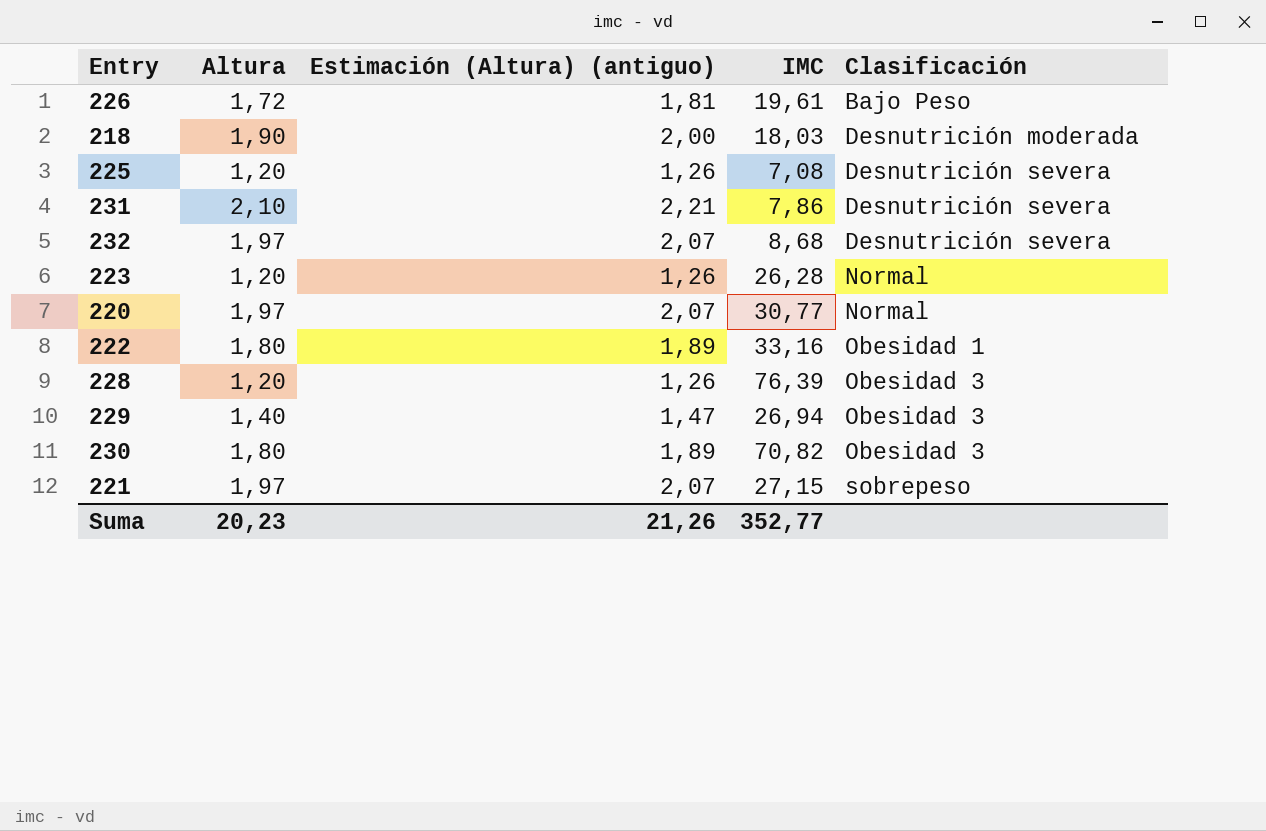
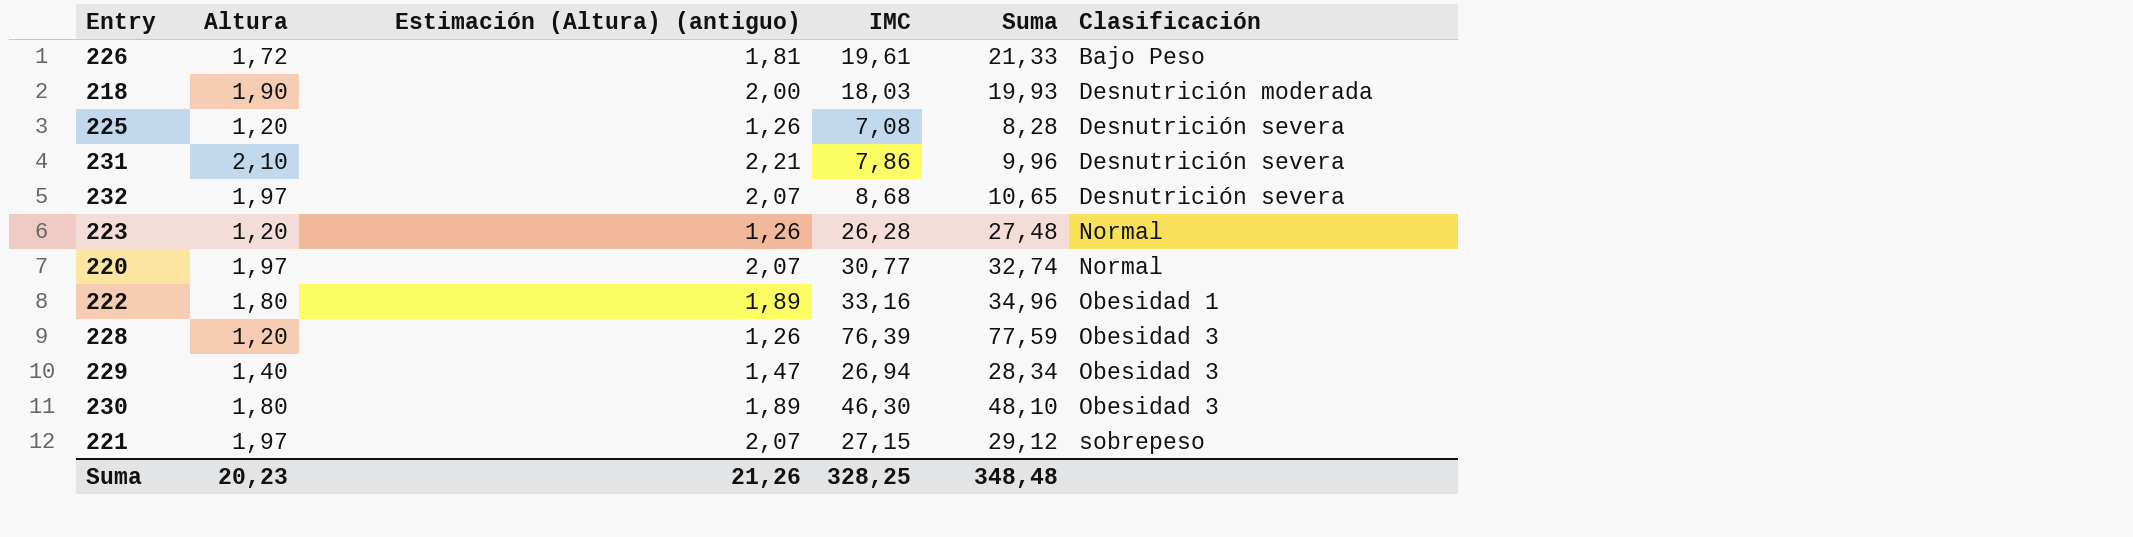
column Suma | formula: none -> [Altura] + [IMC]
230 | IMC: 70,82 -> 46,30
Suma | IMC: 352,77 -> 328,25

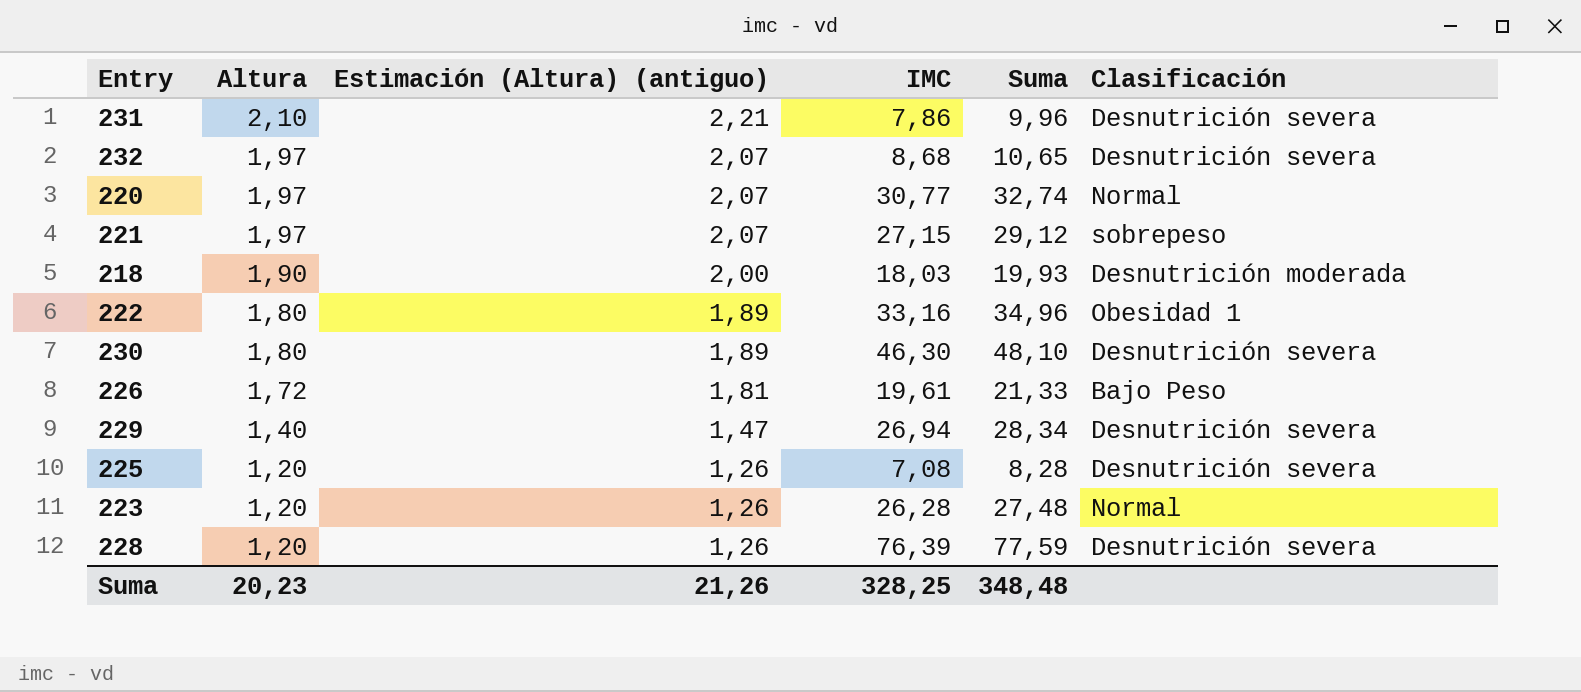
row order: Clasificación ascending -> Altura descending
230 | Clasificación: Obesidad 3 -> Desnutrición severa
229 | Clasificación: Obesidad 3 -> Desnutrición severa
228 | Clasificación: Obesidad 3 -> Desnutrición severa

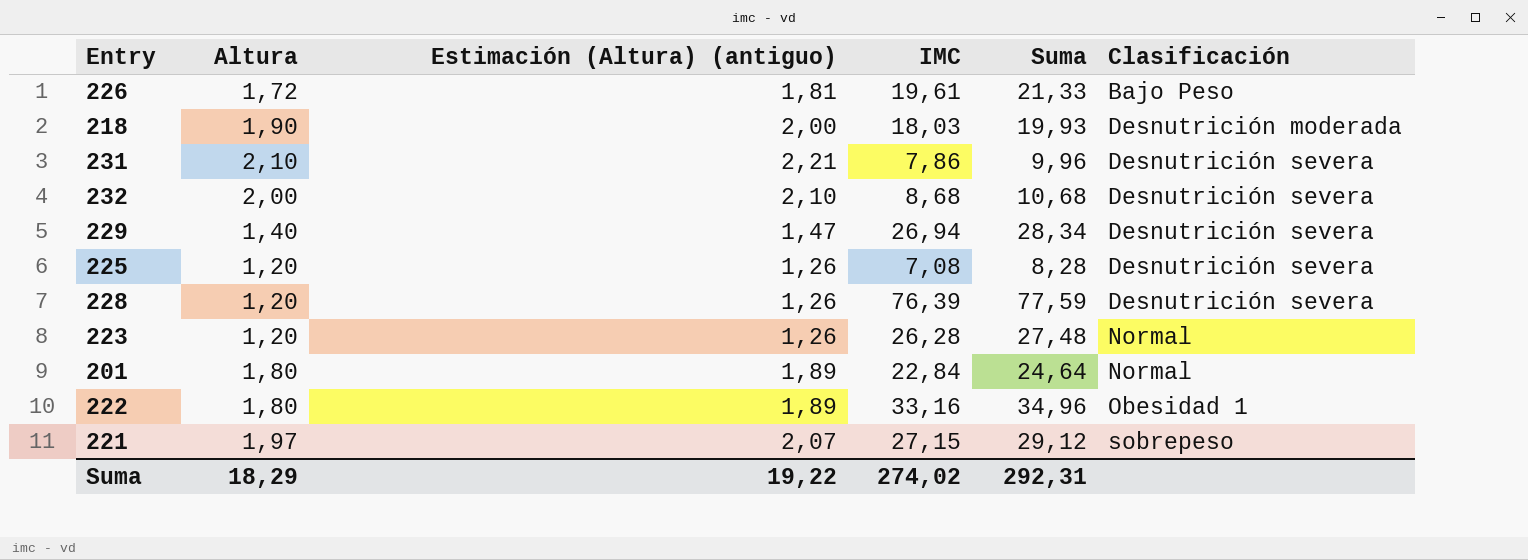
row order: Altura descending -> Clasificación ascending
row 220: 1,97 | 2,07 | 30,77 | 32,74 | Normal -> none
row 230: 1,80 | 1,89 | 46,30 | 48,10 | Desnutrición severa -> none
232 | Altura: 1,97 -> 2,00
232 | Estimación (Altura) (antiguo): 2,07 -> 2,10
232 | Suma: 10,65 -> 10,68
row 201: none -> 1,80 | 1,89 | 22,84 | 24,64 | Normal
Suma | Altura: 20,23 -> 18,29
Suma | Estimación (Altura) (antiguo): 21,26 -> 19,22
Suma | IMC: 328,25 -> 274,02
Suma | Suma: 348,48 -> 292,31

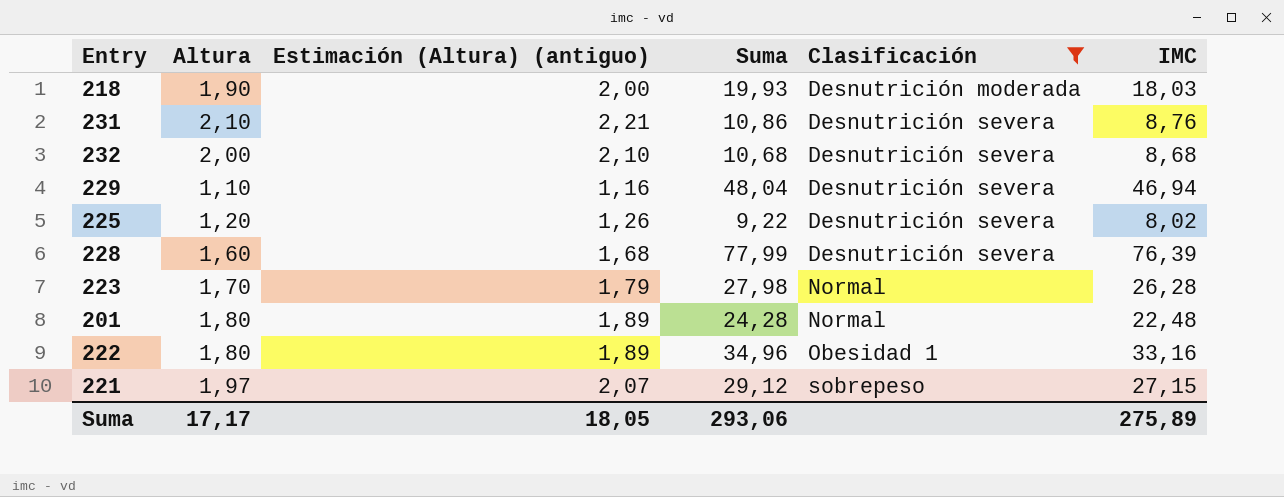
filter: none -> Clasificación != Bajo Peso
column IMC | position: 4 -> 6
231 | Suma: 9,96 -> 10,86
231 | IMC: 7,86 -> 8,76
229 | Altura: 1,40 -> 1,10
229 | Estimación (Altura) (antiguo): 1,47 -> 1,16
229 | Suma: 28,34 -> 48,04
229 | IMC: 26,94 -> 46,94
225 | Suma: 8,28 -> 9,22
225 | IMC: 7,08 -> 8,02
228 | Altura: 1,20 -> 1,60
228 | Estimación (Altura) (antiguo): 1,26 -> 1,68
228 | Suma: 77,59 -> 77,99
223 | Altura: 1,20 -> 1,70
223 | Estimación (Altura) (antiguo): 1,26 -> 1,79
223 | Suma: 27,48 -> 27,98
201 | Suma: 24,64 -> 24,28
201 | IMC: 22,84 -> 22,48
Suma | Altura: 18,29 -> 17,17
Suma | Estimación (Altura) (antiguo): 19,22 -> 18,05
Suma | Suma: 292,31 -> 293,06
Suma | IMC: 274,02 -> 275,89

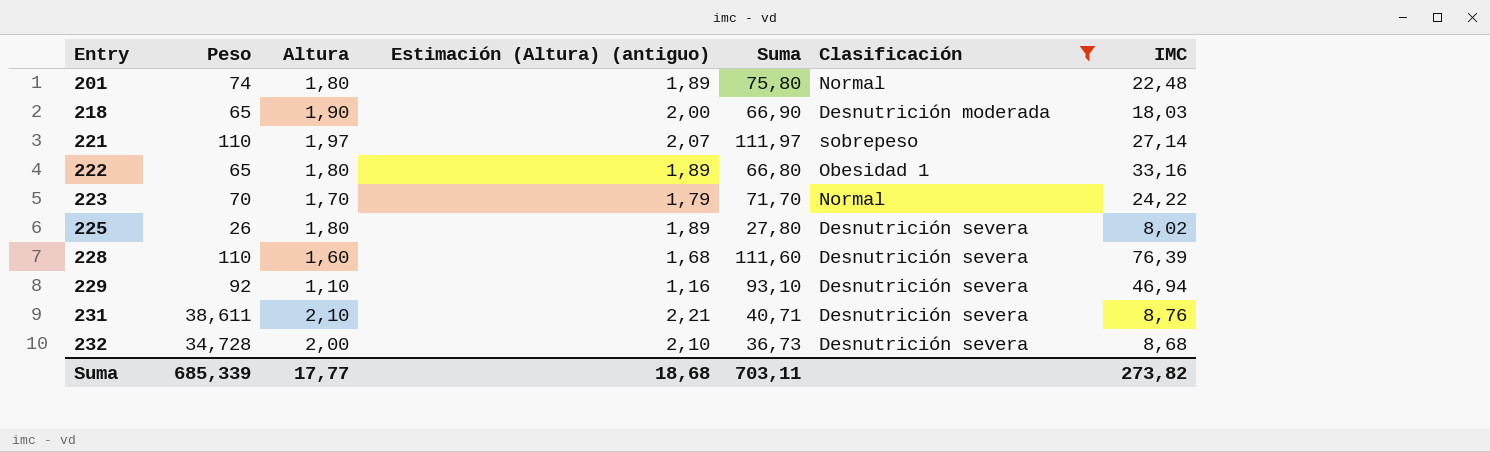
row order: Clasificación ascending -> Entry ascending
column Peso | position: none -> 2
column Suma | formula: [Altura] + [IMC] -> [Peso] + [Altura]
221 | IMC: 27,15 -> 27,14
223 | IMC: 26,28 -> 24,22
225 | Altura: 1,20 -> 1,80
225 | Estimación (Altura) (antiguo): 1,26 -> 1,89
Suma | Altura: 17,17 -> 17,77
Suma | Estimación (Altura) (antiguo): 18,05 -> 18,68
Suma | Suma: 293,06 -> 703,11
Suma | IMC: 275,89 -> 273,82

